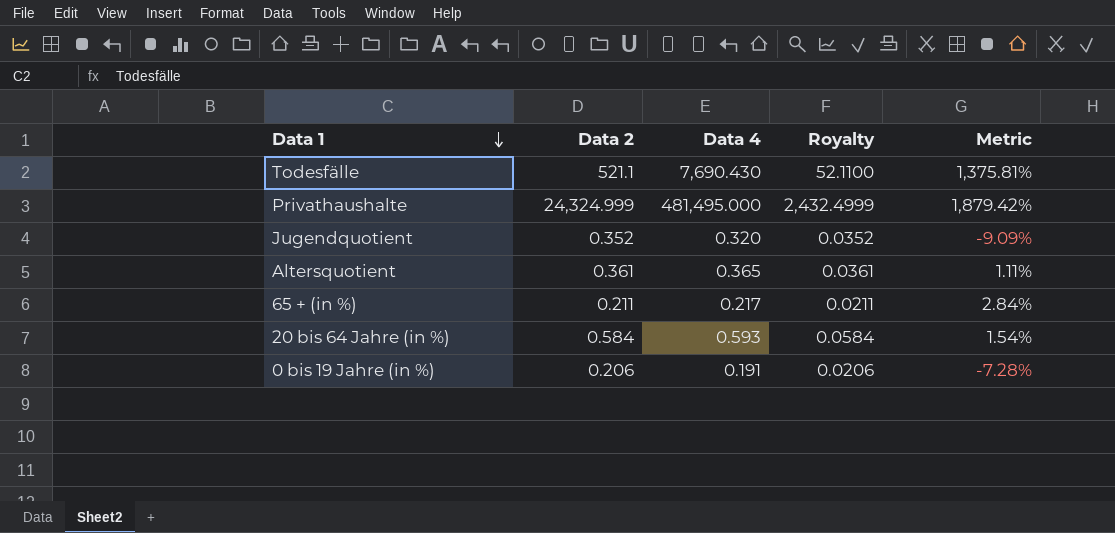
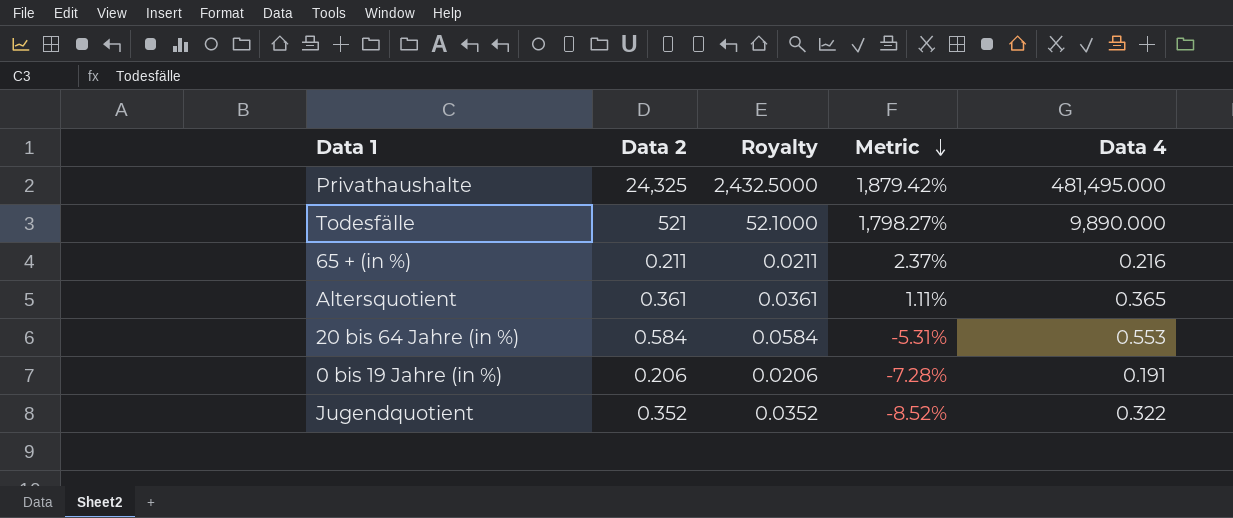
row order: Data 1 descending -> Metric descending
column Data 4 | position: 3 -> 5
Privathaushalte | Data 2: 24,324.999 -> 24,325
Privathaushalte | Royalty: 2,432.4999 -> 2,432.5000
Todesfälle | Data 2: 521.1 -> 521
Todesfälle | Royalty: 52.1100 -> 52.1000
Todesfälle | Metric: 1,375.81% -> 1,798.27%
Todesfälle | Data 4: 7,690.430 -> 9,890.000
65 + (in %) | Metric: 2.84% -> 2.37%
65 + (in %) | Data 4: 0.217 -> 0.216
20 bis 64 Jahre (in %) | Metric: 1.54% -> -5.31%
20 bis 64 Jahre (in %) | Data 4: 0.593 -> 0.553
Jugendquotient | Metric: -9.09% -> -8.52%
Jugendquotient | Data 4: 0.320 -> 0.322

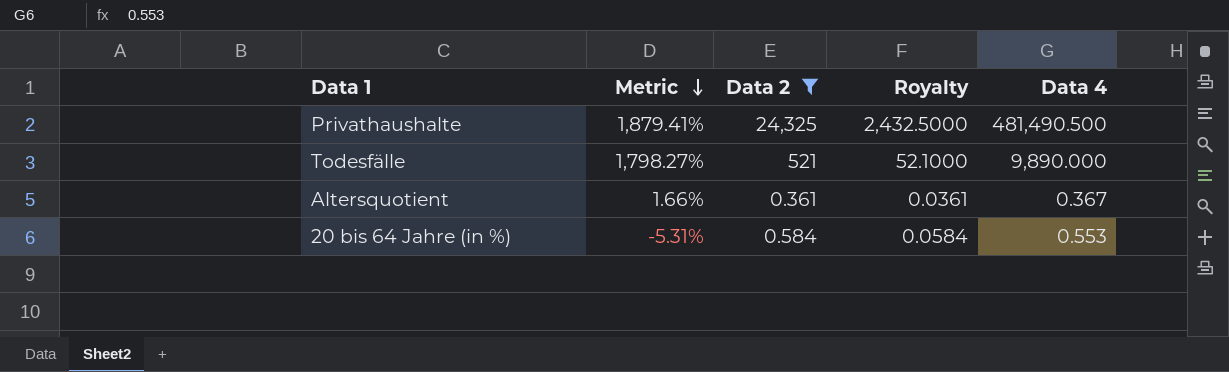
filter: none -> Data 2 >= 0.361
column Metric | position: 4 -> 2
Privathaushalte | Metric: 1,879.42% -> 1,879.41%
Privathaushalte | Data 4: 481,495.000 -> 481,490.500
Altersquotient | Metric: 1.11% -> 1.66%
Altersquotient | Data 4: 0.365 -> 0.367

